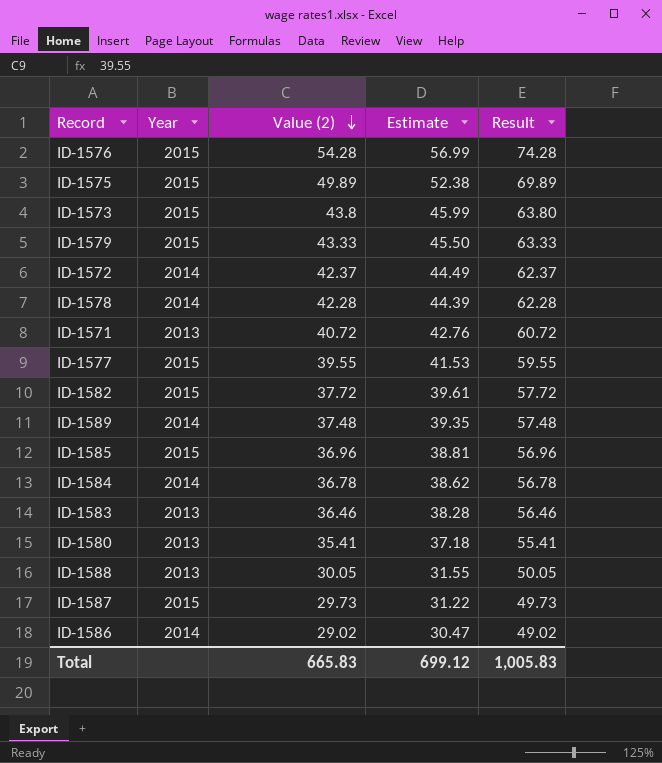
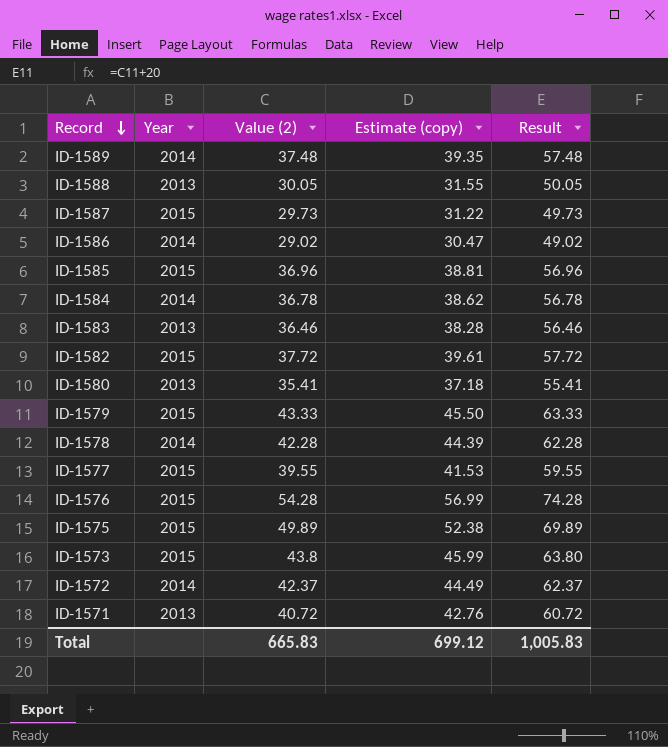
row order: Value (2) descending -> Record descending
column name: Estimate -> Estimate (copy)

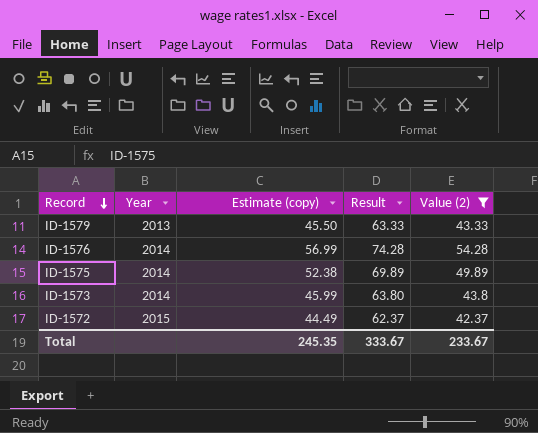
filter: none -> Value (2) >= 42.37
column Value (2) | position: 3 -> 5
ID-1579 | Year: 2015 -> 2013
ID-1576 | Year: 2015 -> 2014
ID-1575 | Year: 2015 -> 2014
ID-1573 | Year: 2015 -> 2014
ID-1572 | Year: 2014 -> 2015
Total | Estimate (copy): 699.12 -> 245.35
Total | Result: 1,005.83 -> 333.67
Total | Value (2): 665.83 -> 233.67

